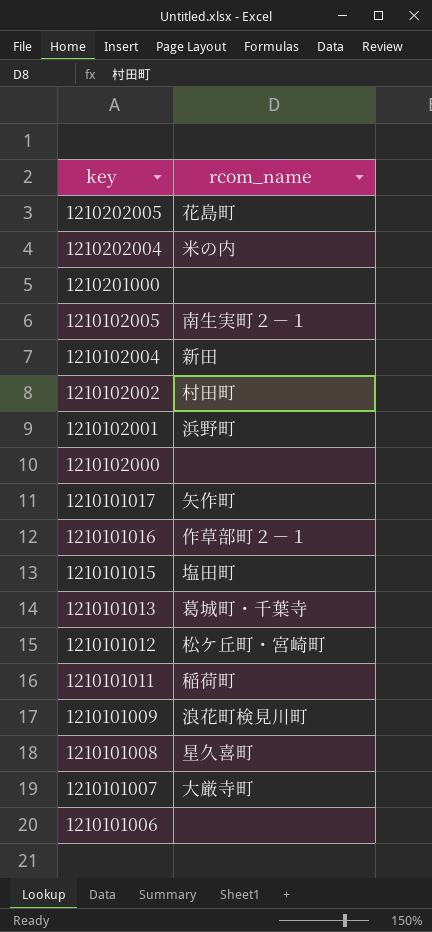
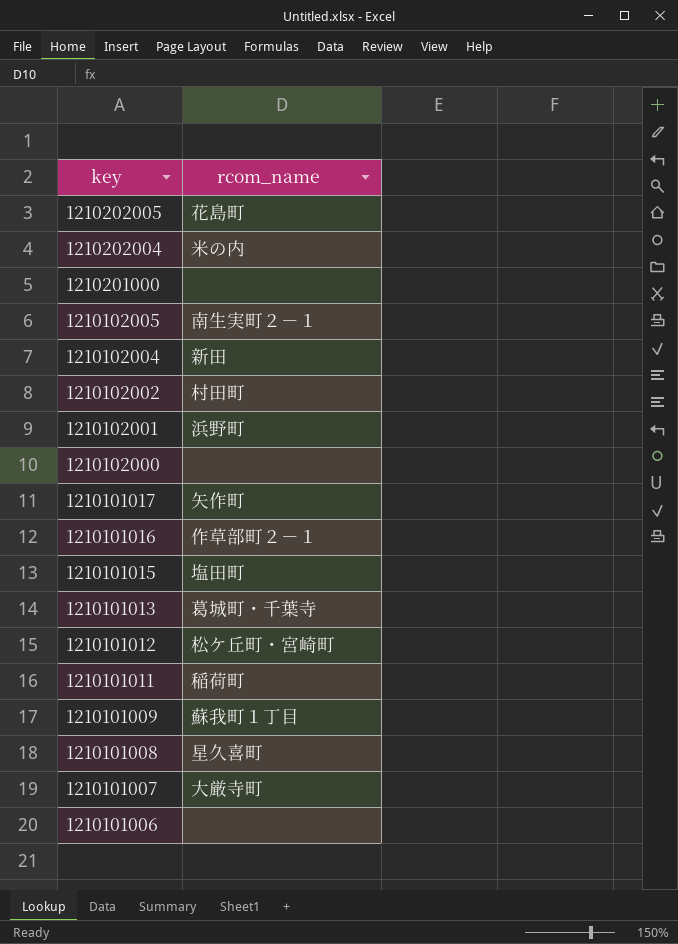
1210101009 | rcom_name: 浪花町検見川町 -> 蘇我町１丁目

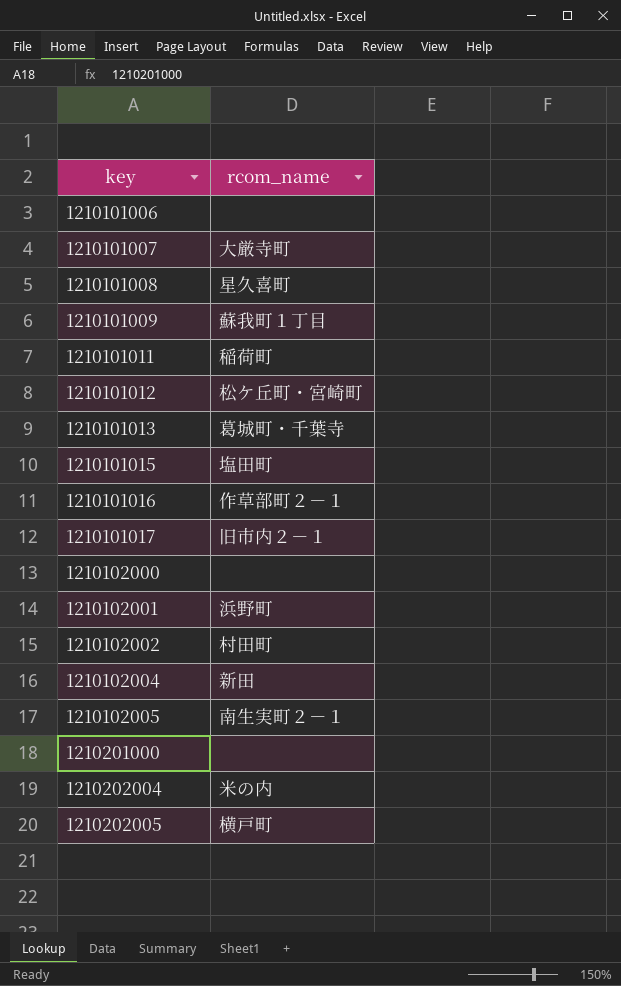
row order: key descending -> key ascending
1210101017 | rcom_name: 矢作町 -> 旧市内２－１
1210202005 | rcom_name: 花島町 -> 横戸町

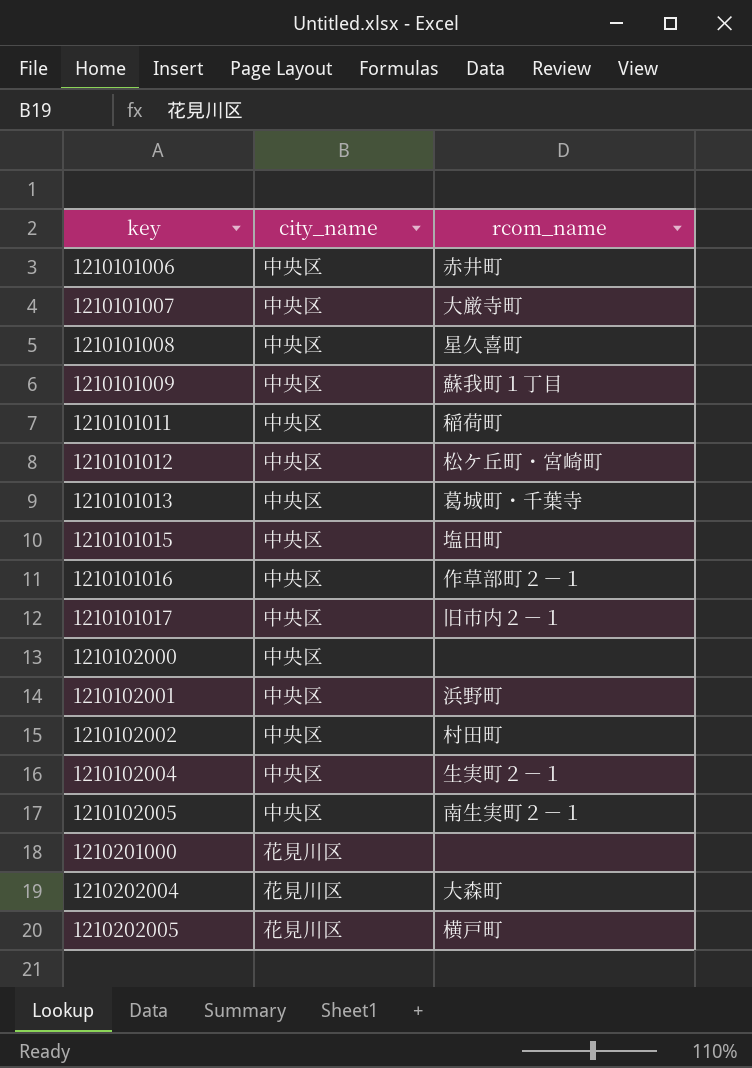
column city_name | position: none -> 2
1210101006 | rcom_name: none -> 赤井町
1210102004 | rcom_name: 新田 -> 生実町２－１
1210202004 | rcom_name: 米の内 -> 大森町

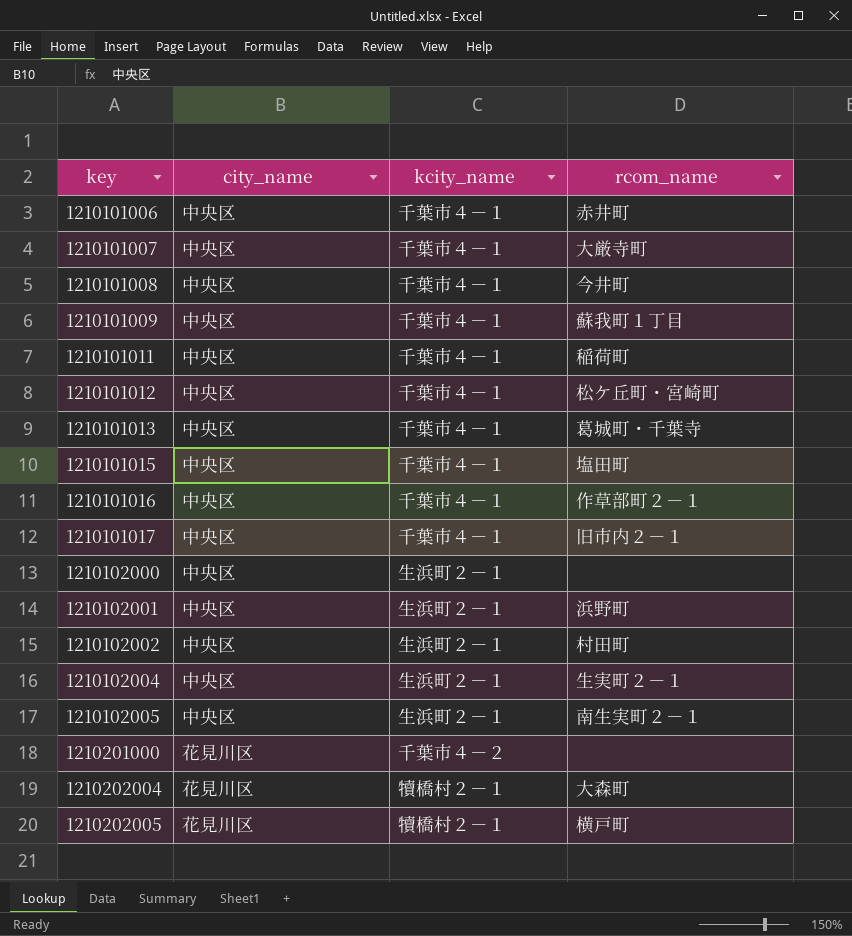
column kcity_name | position: none -> 3
1210101008 | rcom_name: 星久喜町 -> 今井町

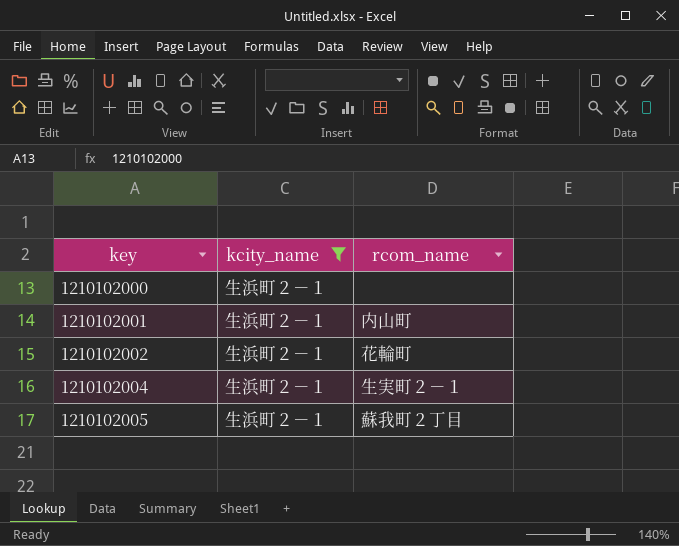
filter: none -> kcity_name = 生浜町２－１
column city_name | position: 2 -> none
1210102001 | rcom_name: 浜野町 -> 内山町
1210102002 | rcom_name: 村田町 -> 花輪町
1210102005 | rcom_name: 南生実町２－１ -> 蘇我町２丁目

